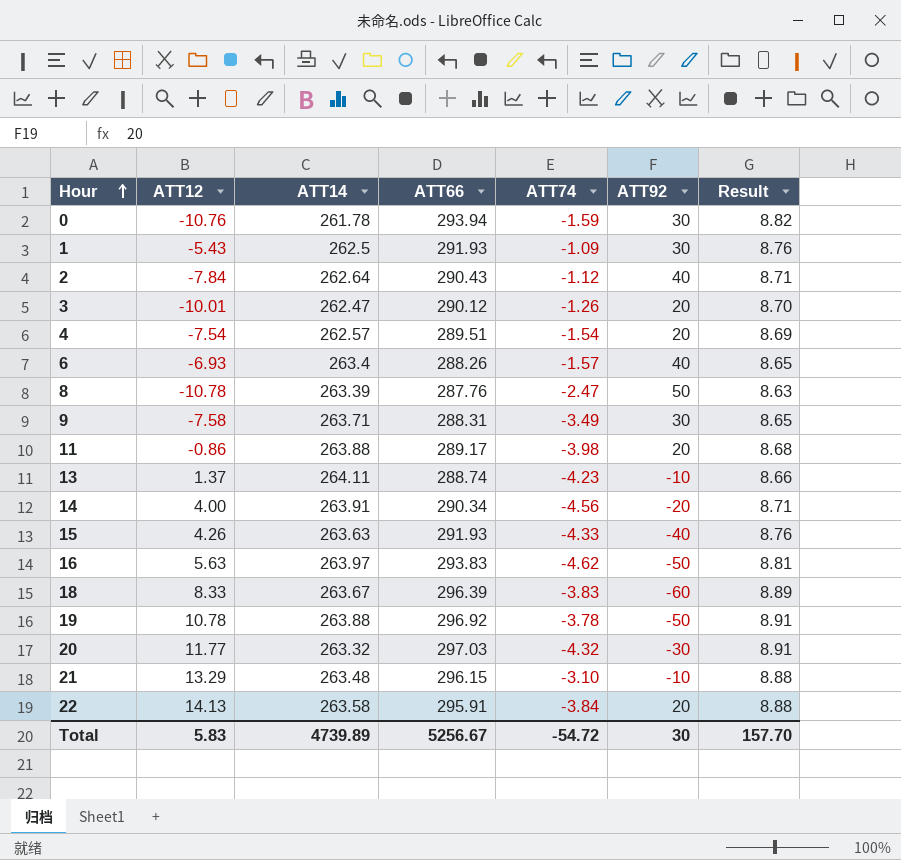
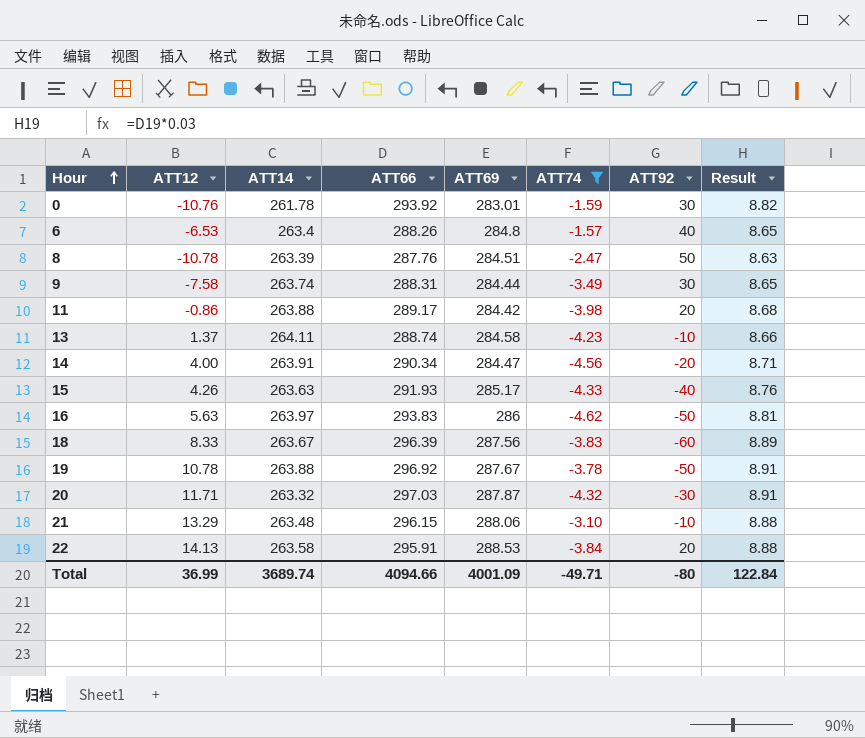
filter: none -> ATT74 <= -1.57
column ATT69 | position: none -> 5
0 | ATT66: 293.94 -> 293.92
6 | ATT12: -6.93 -> -6.53
9 | ATT14: 263.71 -> 263.74
20 | ATT12: 11.77 -> 11.71
Total | ATT12: 5.83 -> 36.99
Total | ATT14: 4739.89 -> 3689.74
Total | ATT66: 5256.67 -> 4094.66
Total | ATT74: -54.72 -> -49.71
Total | ATT92: 30 -> -80
Total | Result: 157.70 -> 122.84

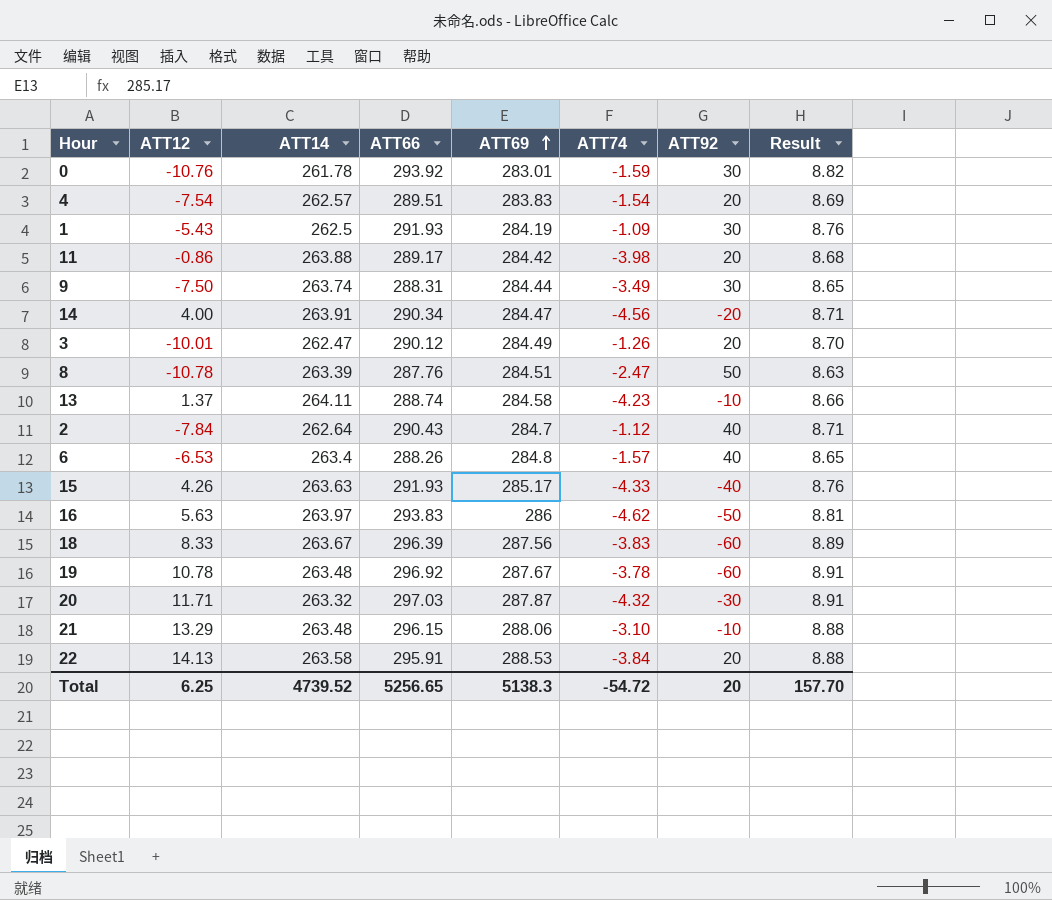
filter: ATT74 <= -1.57 -> none
row order: Hour ascending -> ATT69 ascending
9 | ATT12: -7.58 -> -7.50
19 | ATT14: 263.88 -> 263.48
19 | ATT92: -50 -> -60
Total | ATT12: 36.99 -> 6.25
Total | ATT14: 3689.74 -> 4739.52
Total | ATT66: 4094.66 -> 5256.65
Total | ATT69: 4001.09 -> 5138.3
Total | ATT74: -49.71 -> -54.72
Total | ATT92: -80 -> 20
Total | Result: 122.84 -> 157.70

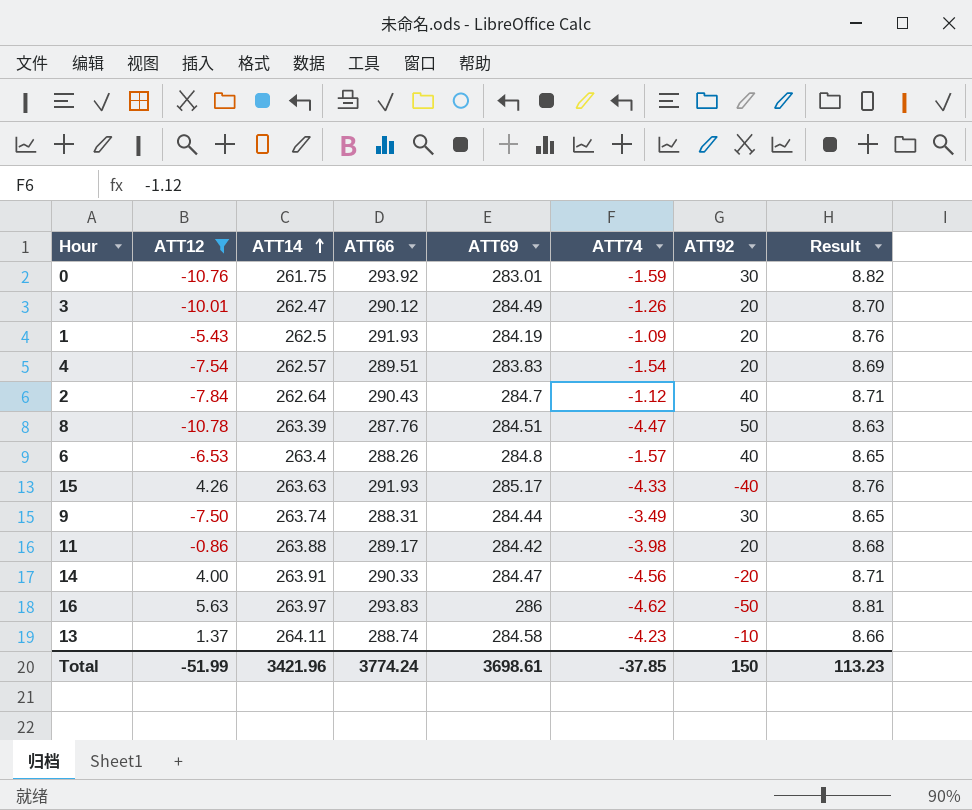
filter: none -> ATT12 <= 5.63
row order: ATT69 ascending -> ATT14 ascending
0 | ATT14: 261.78 -> 261.75
1 | ATT92: 30 -> 20
8 | ATT74: -2.47 -> -4.47
14 | ATT66: 290.34 -> 290.33
Total | ATT12: 6.25 -> -51.99
Total | ATT14: 4739.52 -> 3421.96
Total | ATT66: 5256.65 -> 3774.24
Total | ATT69: 5138.3 -> 3698.61
Total | ATT74: -54.72 -> -37.85
Total | ATT92: 20 -> 150
Total | Result: 157.70 -> 113.23

